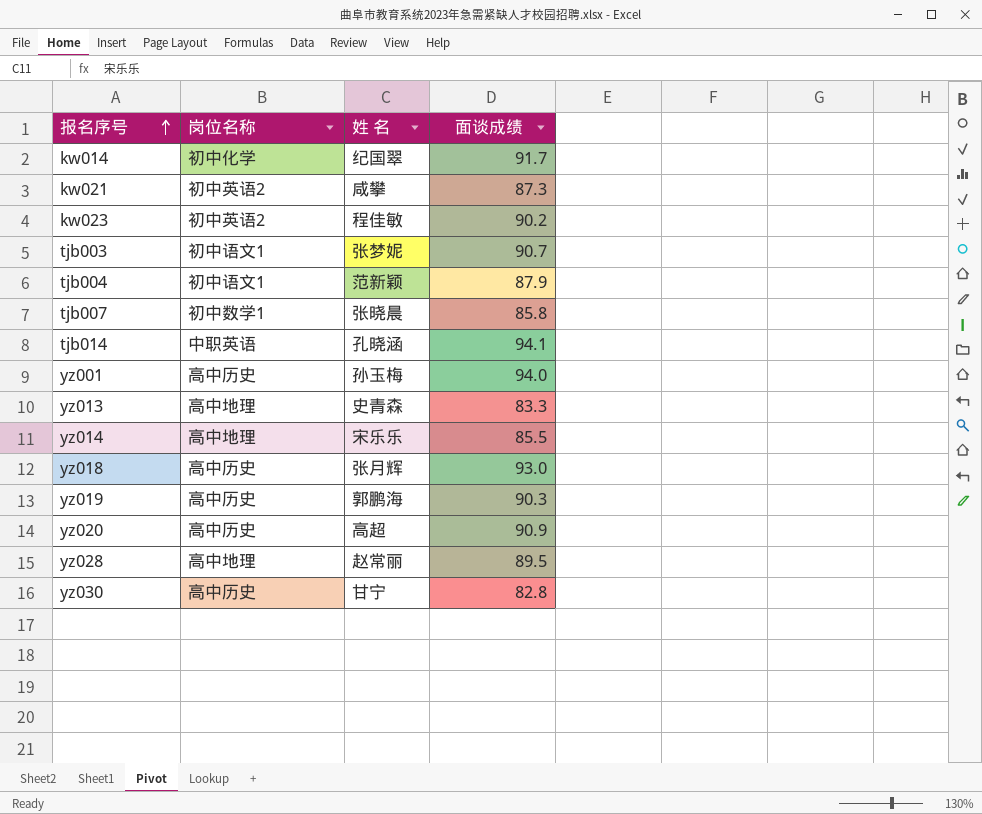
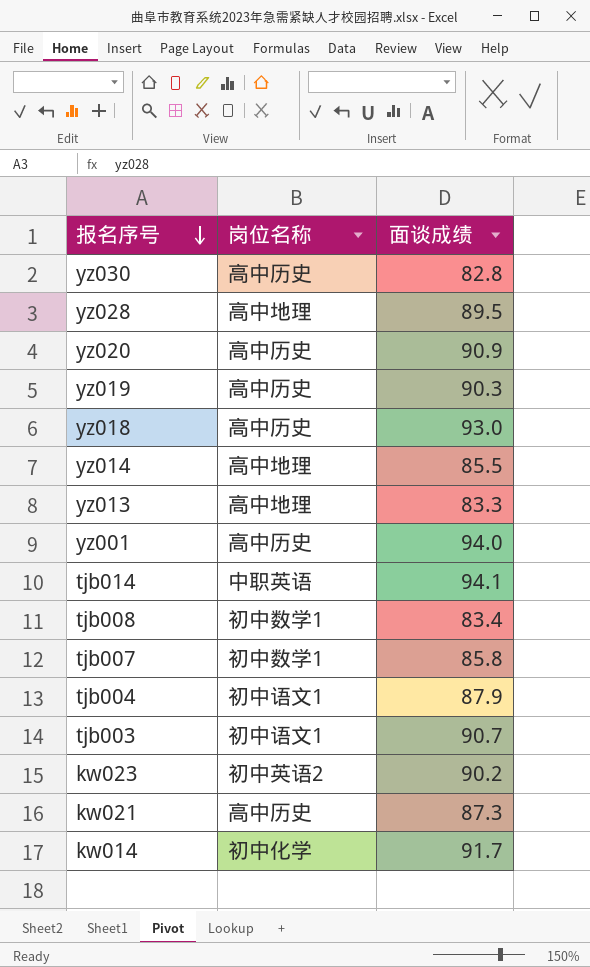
row order: 报名序号 ascending -> 报名序号 descending
column 姓 名 | position: 3 -> none
row tjb008: none -> 初中数学1 | 83.4
kw021 | 岗位名称: 初中英语2 -> 高中历史

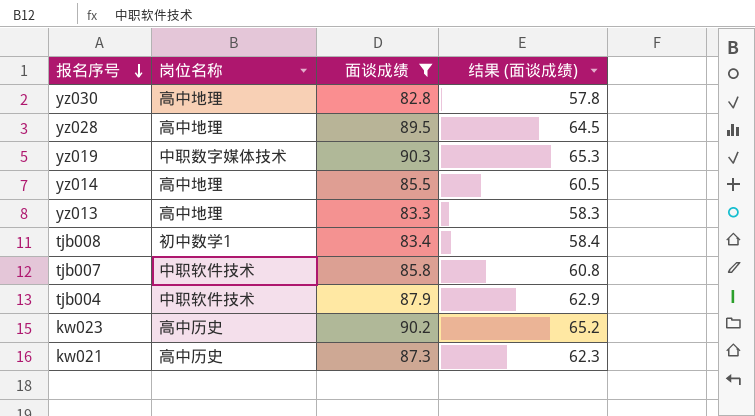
filter: none -> 面谈成绩 <= 90.3
column 结果 (面谈成绩) | formula: none -> [面谈成绩] - 25
yz030 | 岗位名称: 高中历史 -> 高中地理
yz019 | 岗位名称: 高中历史 -> 中职数字媒体技术
tjb007 | 岗位名称: 初中数学1 -> 中职软件技术
tjb004 | 岗位名称: 初中语文1 -> 中职软件技术
kw023 | 岗位名称: 初中英语2 -> 高中历史

